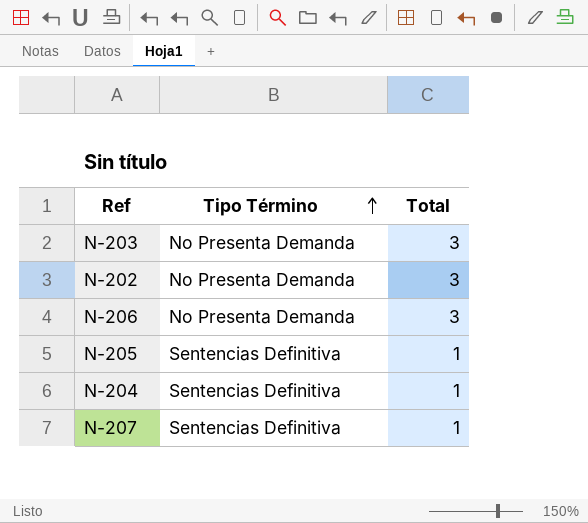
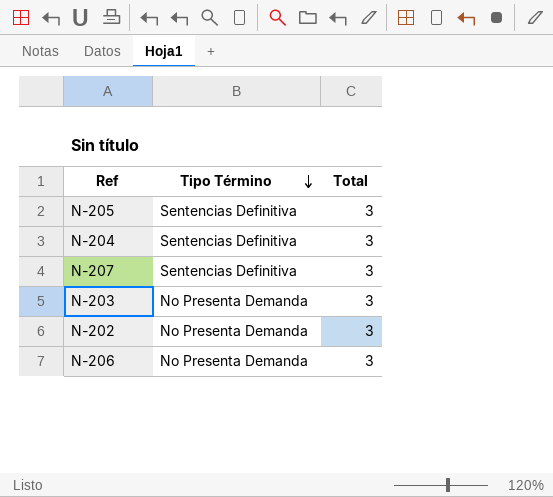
row order: Tipo Término ascending -> Tipo Término descending
N-205 | Total: 1 -> 3
N-204 | Total: 1 -> 3
N-207 | Total: 1 -> 3

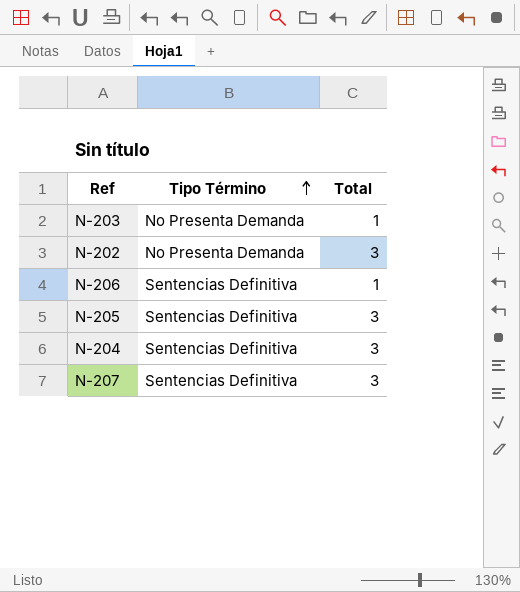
row order: Tipo Término descending -> Tipo Término ascending
N-203 | Total: 3 -> 1
N-206 | Tipo Término: No Presenta Demanda -> Sentencias Definitiva
N-206 | Total: 3 -> 1

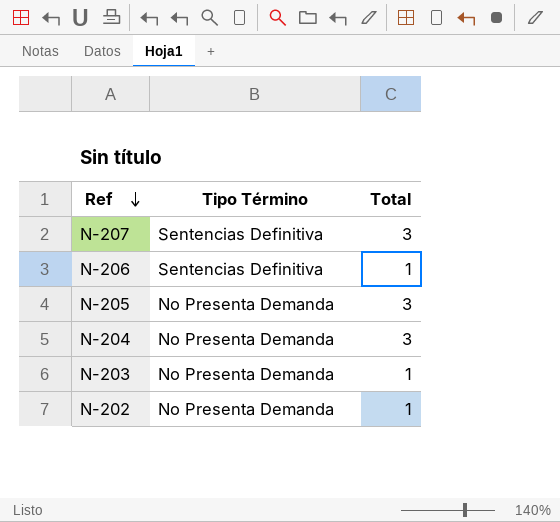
row order: Tipo Término ascending -> Ref descending
N-205 | Tipo Término: Sentencias Definitiva -> No Presenta Demanda
N-204 | Tipo Término: Sentencias Definitiva -> No Presenta Demanda
N-202 | Total: 3 -> 1

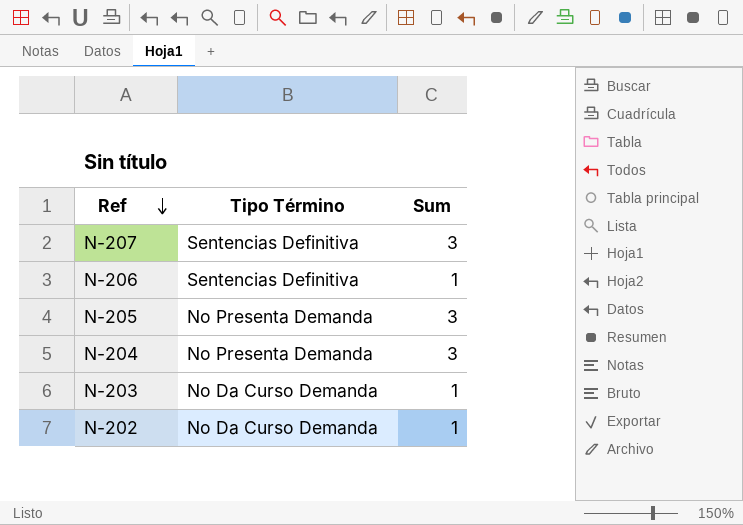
column name: Total -> Sum
N-203 | Tipo Término: No Presenta Demanda -> No Da Curso Demanda
N-202 | Tipo Término: No Presenta Demanda -> No Da Curso Demanda

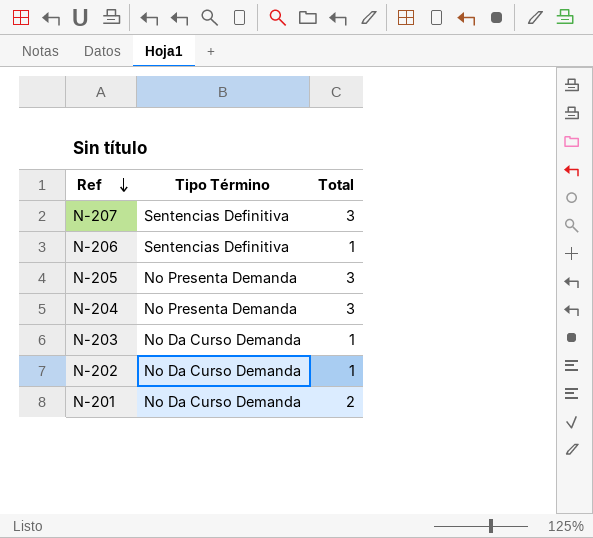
column name: Sum -> Total
row N-201: none -> No Da Curso Demanda | 2

